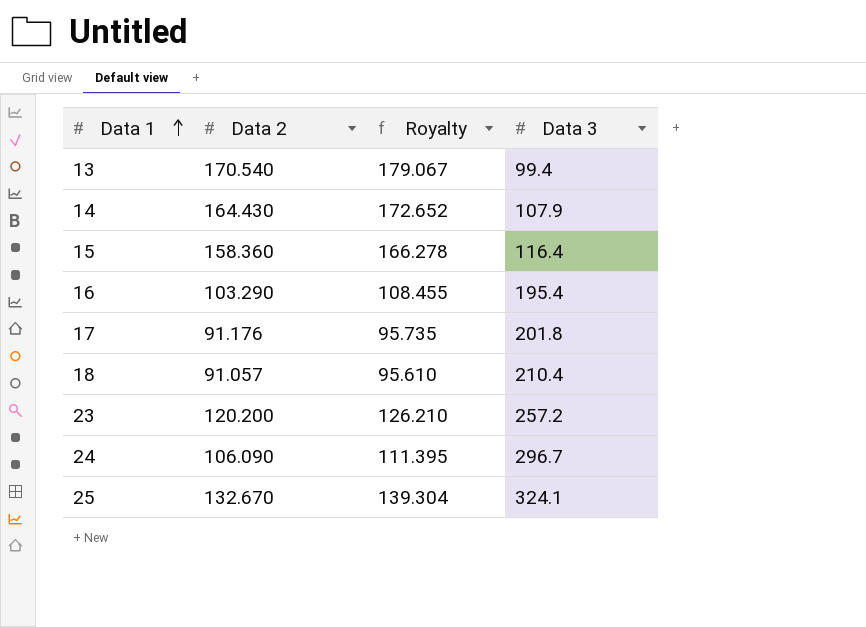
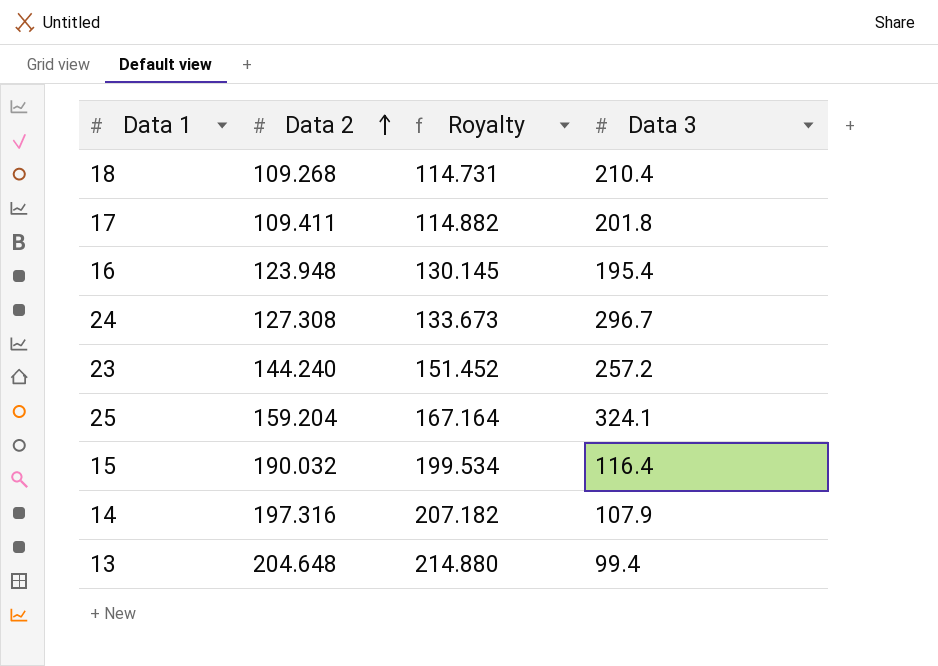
row order: Data 1 ascending -> Data 2 ascending
18 | Data 2: 91.057 -> 109.268
18 | Royalty: 95.610 -> 114.731
17 | Data 2: 91.176 -> 109.411
17 | Royalty: 95.735 -> 114.882
16 | Data 2: 103.290 -> 123.948
16 | Royalty: 108.455 -> 130.145
24 | Data 2: 106.090 -> 127.308
24 | Royalty: 111.395 -> 133.673
23 | Data 2: 120.200 -> 144.240
23 | Royalty: 126.210 -> 151.452
25 | Data 2: 132.670 -> 159.204
25 | Royalty: 139.304 -> 167.164
15 | Data 2: 158.360 -> 190.032
15 | Royalty: 166.278 -> 199.534
14 | Data 2: 164.430 -> 197.316
14 | Royalty: 172.652 -> 207.182
13 | Data 2: 170.540 -> 204.648
13 | Royalty: 179.067 -> 214.880

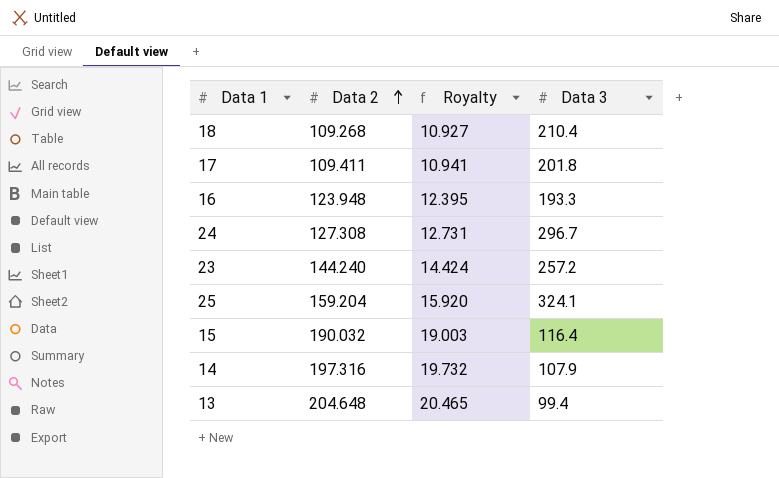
column Royalty | formula: [Data 2] * 1.05 -> [Data 2] * 0.1
16 | Data 3: 195.4 -> 193.3

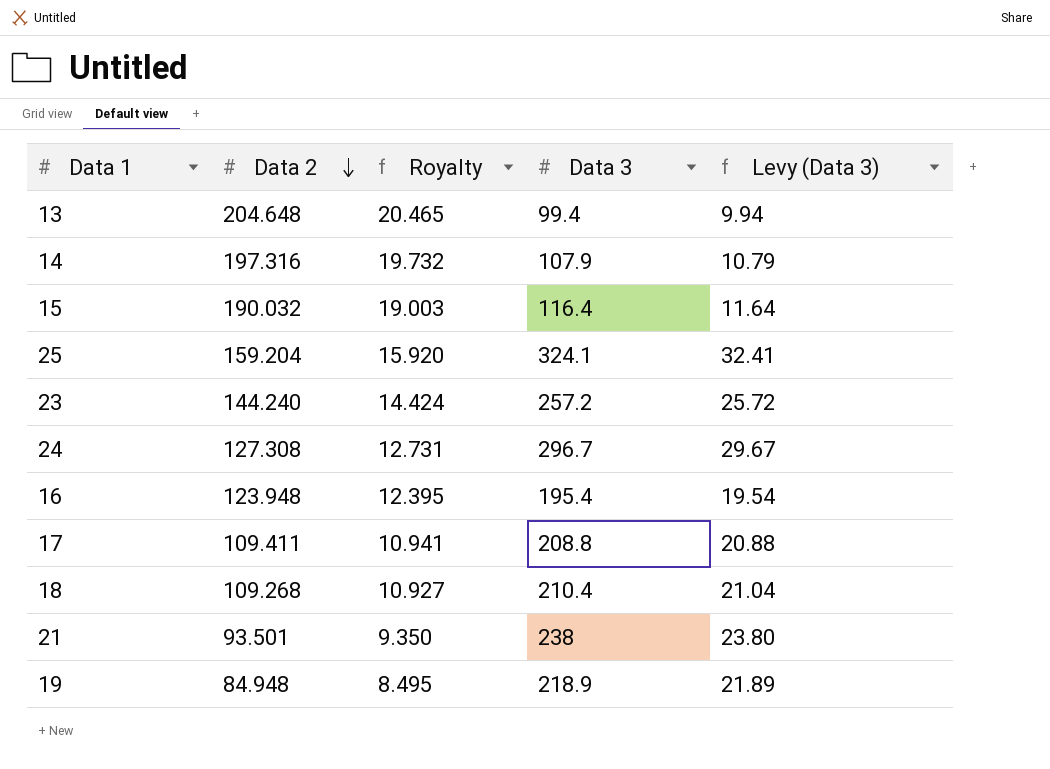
row order: Data 2 ascending -> Data 2 descending
column Levy (Data 3) | formula: none -> [Data 3] * 0.1
16 | Data 3: 193.3 -> 195.4
17 | Data 3: 201.8 -> 208.8
row 21: none -> 93.501 | 9.350 | 238 | 23.80
row 19: none -> 84.948 | 8.495 | 218.9 | 21.89

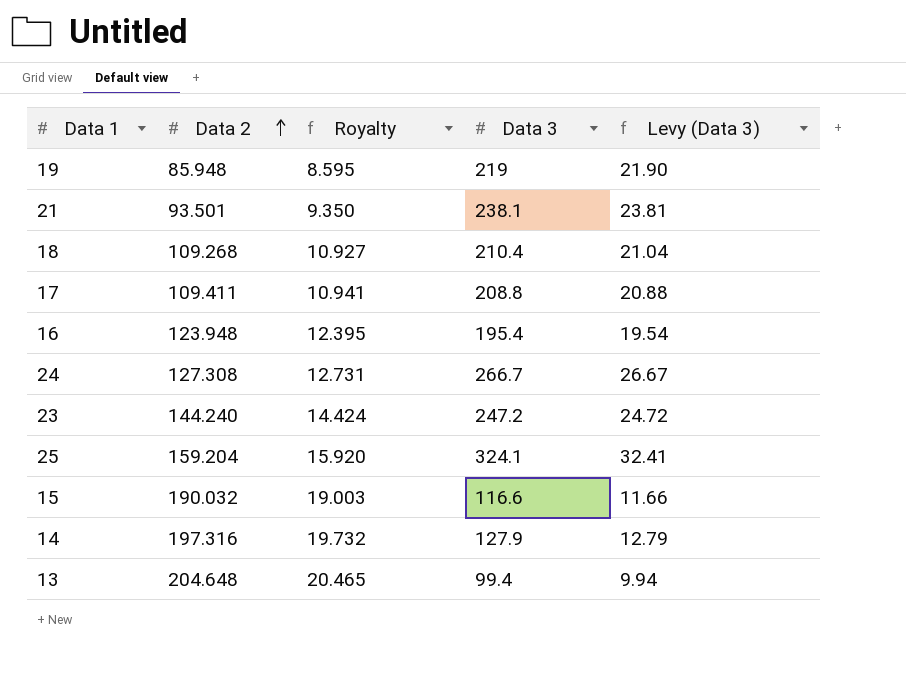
row order: Data 2 descending -> Data 2 ascending
19 | Data 2: 84.948 -> 85.948
19 | Royalty: 8.495 -> 8.595
19 | Data 3: 218.9 -> 219
19 | Levy (Data 3): 21.89 -> 21.90
21 | Data 3: 238 -> 238.1
21 | Levy (Data 3): 23.80 -> 23.81
24 | Data 3: 296.7 -> 266.7
24 | Levy (Data 3): 29.67 -> 26.67
23 | Data 3: 257.2 -> 247.2
23 | Levy (Data 3): 25.72 -> 24.72
15 | Data 3: 116.4 -> 116.6
15 | Levy (Data 3): 11.64 -> 11.66
14 | Data 3: 107.9 -> 127.9
14 | Levy (Data 3): 10.79 -> 12.79

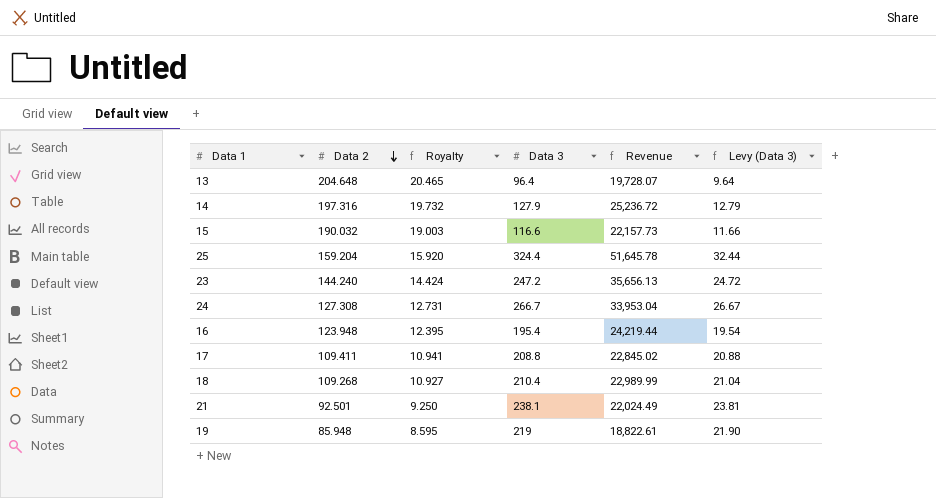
row order: Data 2 ascending -> Data 2 descending
column Revenue | formula: none -> [Data 2] * [Data 3]
13 | Data 3: 99.4 -> 96.4
13 | Levy (Data 3): 9.94 -> 9.64
25 | Data 3: 324.1 -> 324.4
25 | Levy (Data 3): 32.41 -> 32.44
21 | Data 2: 93.501 -> 92.501
21 | Royalty: 9.350 -> 9.250

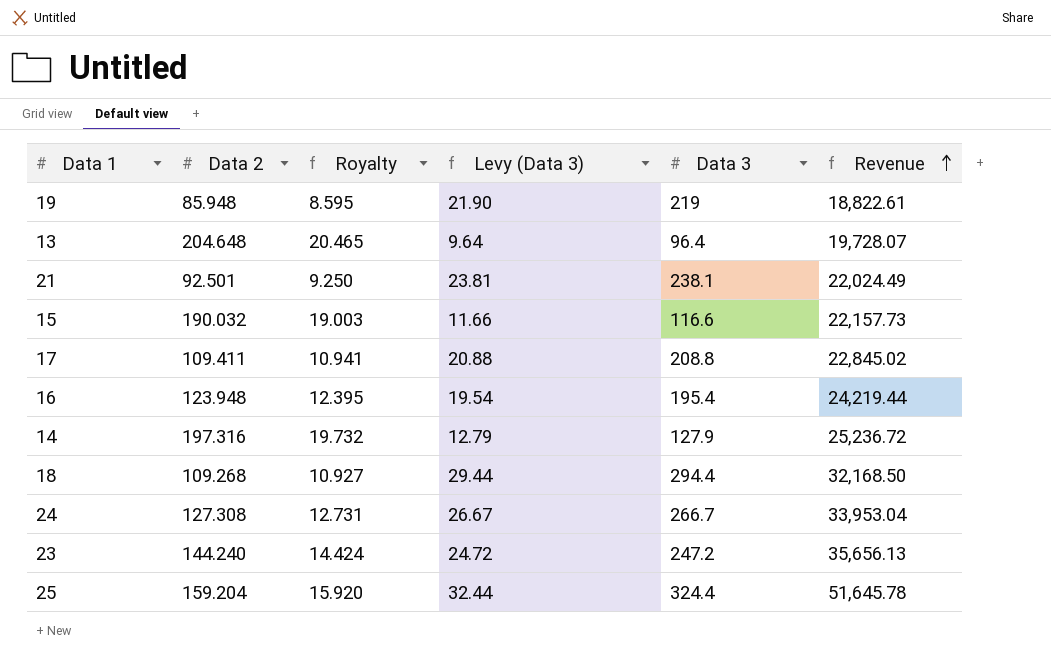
row order: Data 2 descending -> Revenue ascending
column Levy (Data 3) | position: 6 -> 4
18 | Levy (Data 3): 21.04 -> 29.44
18 | Data 3: 210.4 -> 294.4
18 | Revenue: 22,989.99 -> 32,168.50

